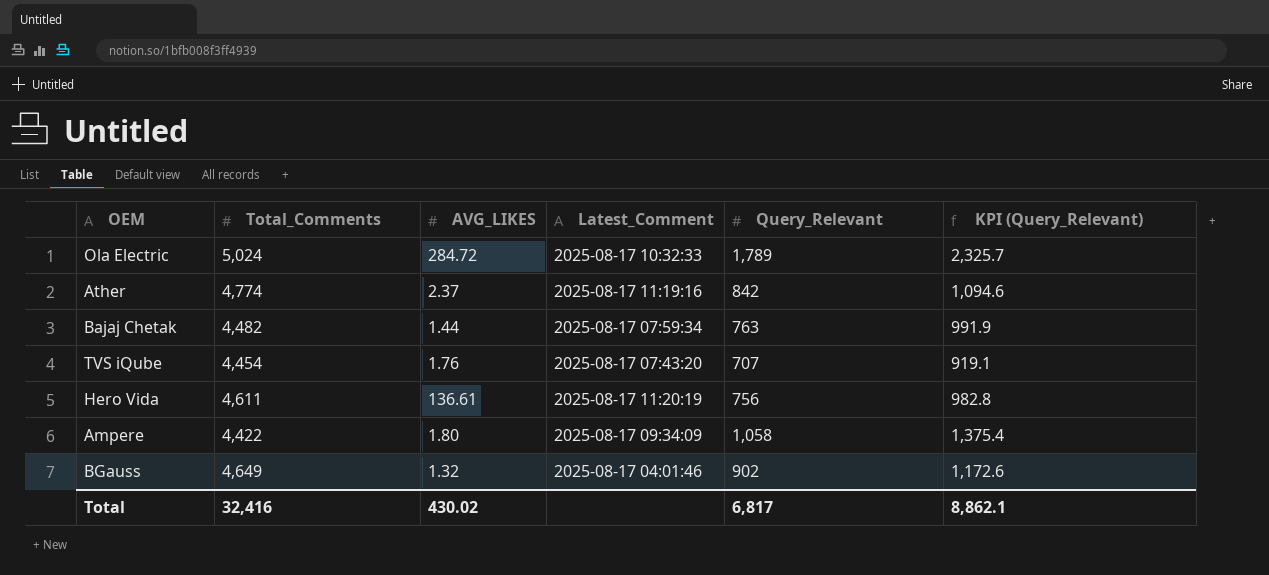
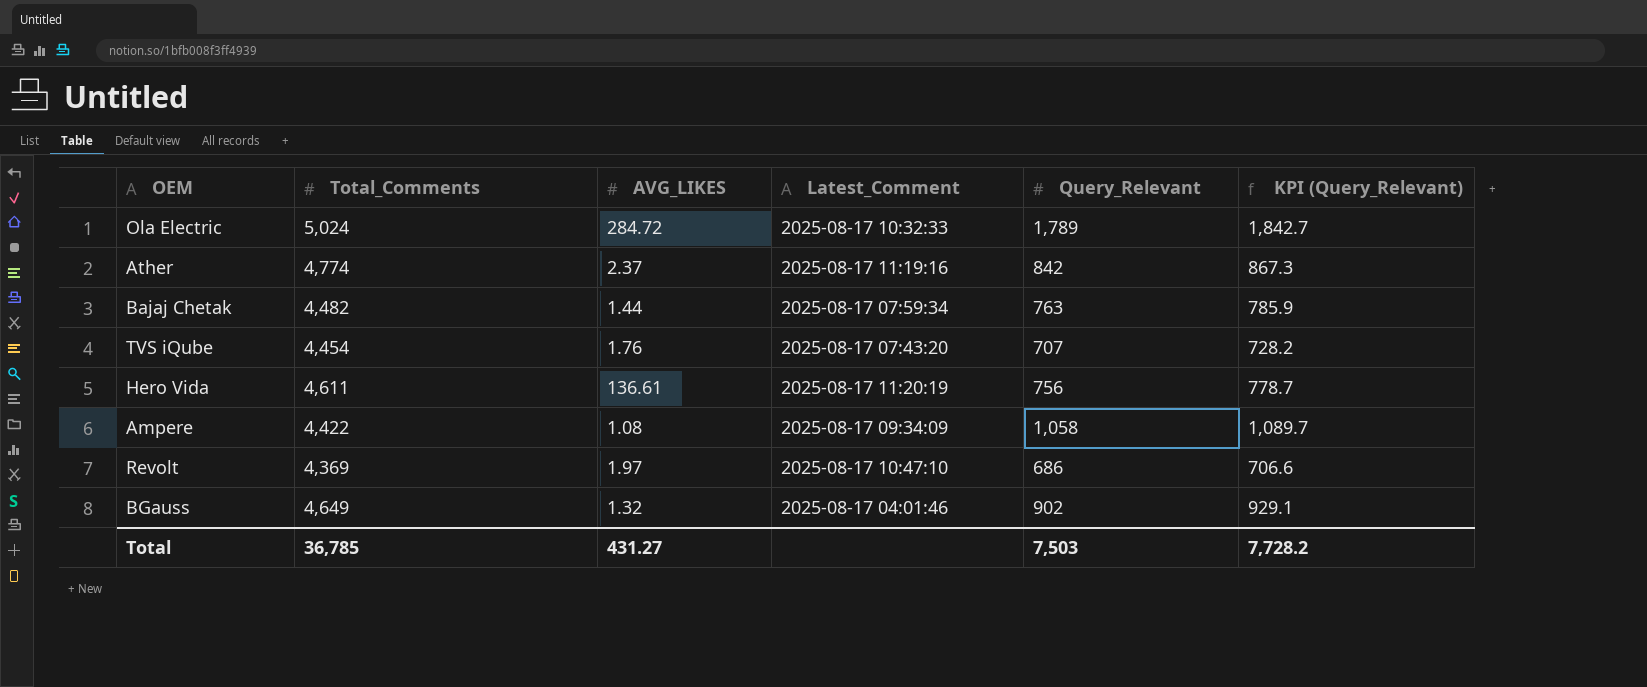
column KPI (Query_Relevant) | formula: [Query_Relevant] * 1.3 -> [Query_Relevant] * 1.03
Ampere | AVG_LIKES: 1.80 -> 1.08
row Revolt: none -> 4,369 | 1.97 | 2025-08-17 10:47:10 | 686 | 706.6
Total | Total_Comments: 32,416 -> 36,785
Total | AVG_LIKES: 430.02 -> 431.27
Total | Query_Relevant: 6,817 -> 7,503
Total | KPI (Query_Relevant): 8,862.1 -> 7,728.2

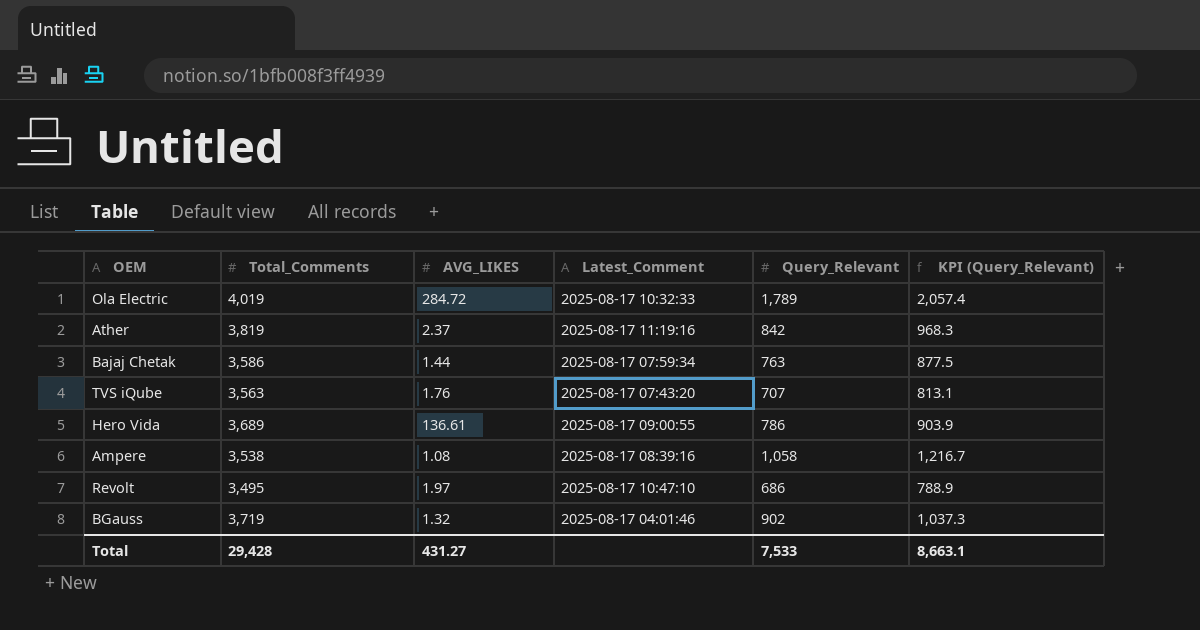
column KPI (Query_Relevant) | formula: [Query_Relevant] * 1.03 -> [Query_Relevant] * 1.15
Ola Electric | Total_Comments: 5,024 -> 4,019
Ather | Total_Comments: 4,774 -> 3,819
Bajaj Chetak | Total_Comments: 4,482 -> 3,586
TVS iQube | Total_Comments: 4,454 -> 3,563
Hero Vida | Total_Comments: 4,611 -> 3,689
Hero Vida | Latest_Comment: 2025-08-17 11:20:19 -> 2025-08-17 09:00:55
Hero Vida | Query_Relevant: 756 -> 786
Ampere | Total_Comments: 4,422 -> 3,538
Ampere | Latest_Comment: 2025-08-17 09:34:09 -> 2025-08-17 08:39:16
Revolt | Total_Comments: 4,369 -> 3,495
BGauss | Total_Comments: 4,649 -> 3,719
Total | Total_Comments: 36,785 -> 29,428
Total | Query_Relevant: 7,503 -> 7,533
Total | KPI (Query_Relevant): 7,728.2 -> 8,663.1

